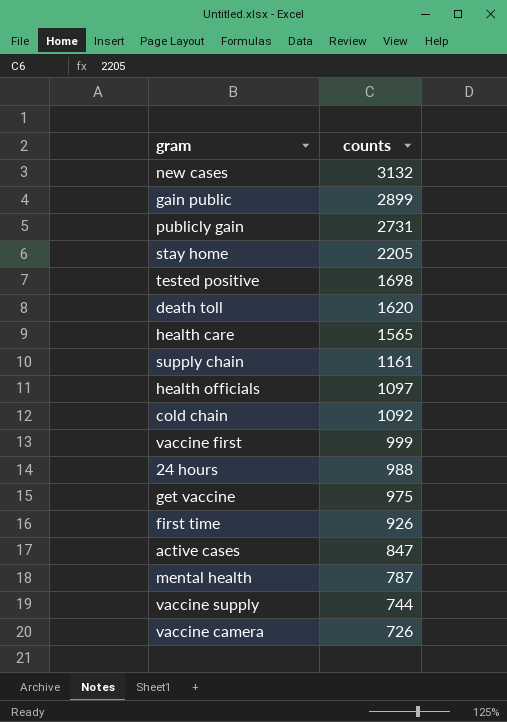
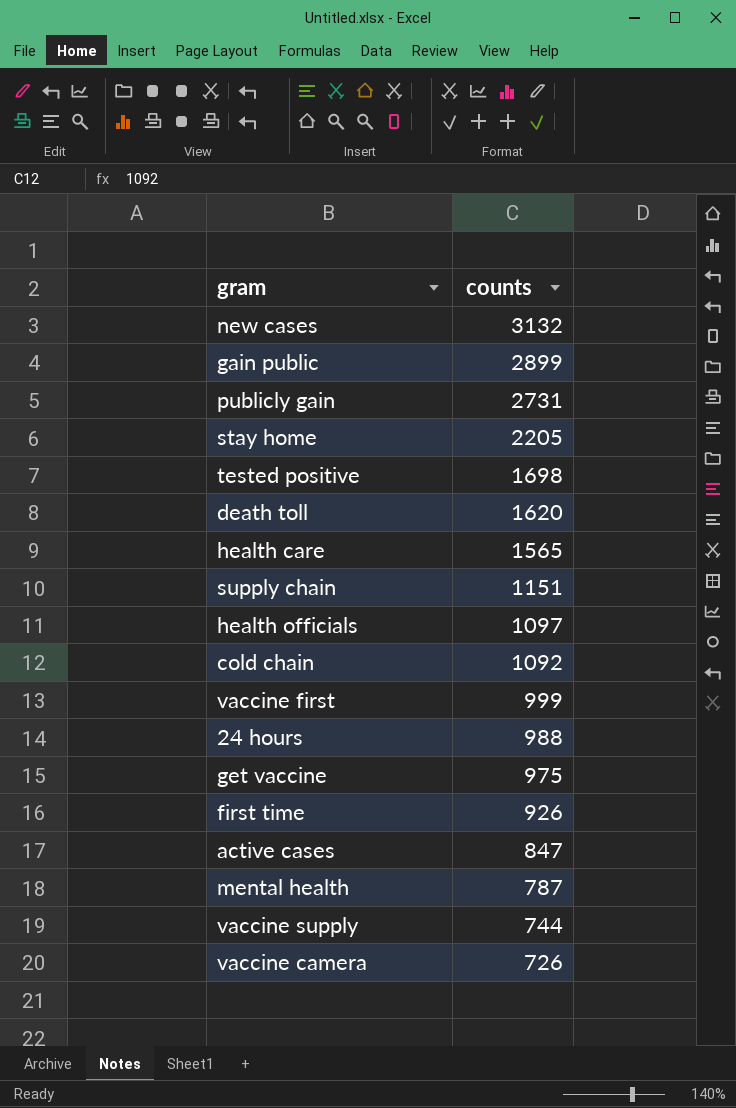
supply chain | counts: 1161 -> 1151

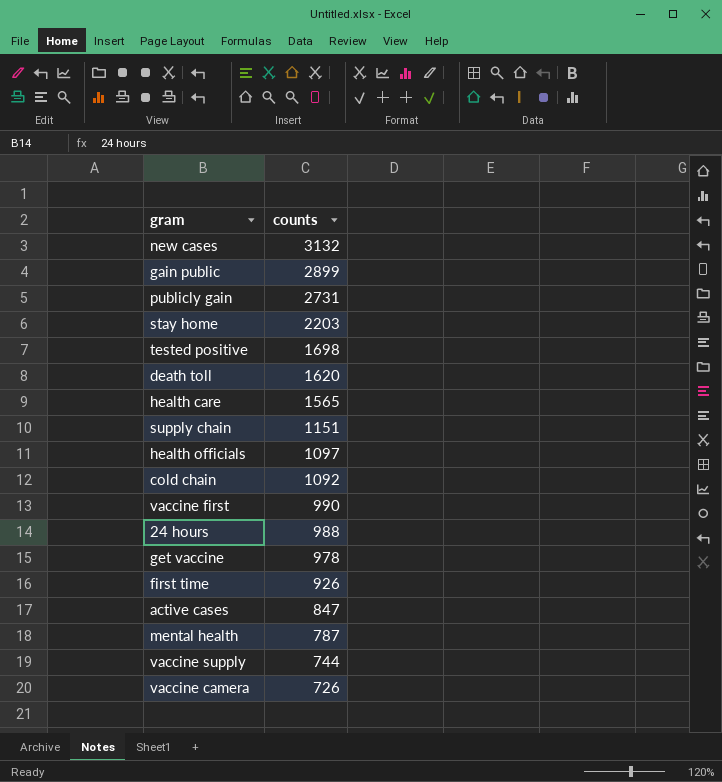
stay home | counts: 2205 -> 2203
vaccine first | counts: 999 -> 990
get vaccine | counts: 975 -> 978

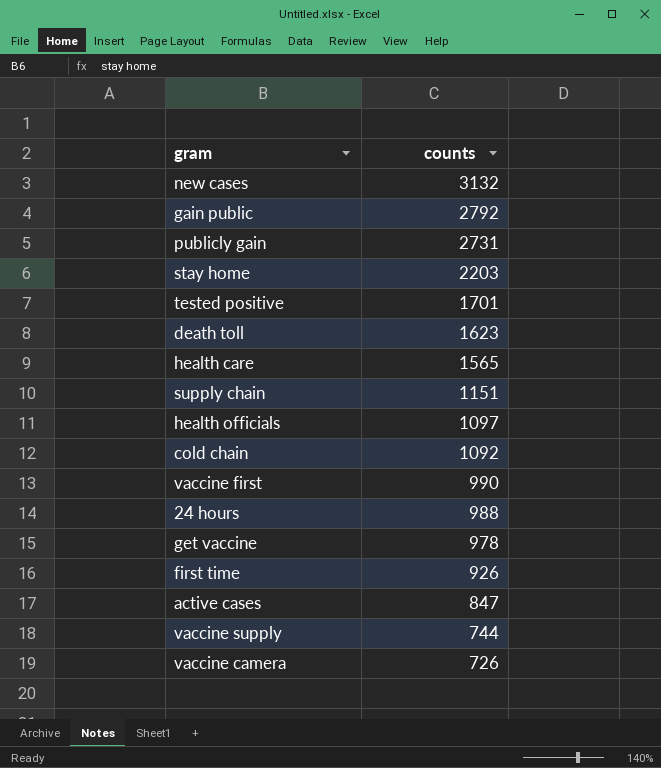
row mental health: 787 -> none
gain public | counts: 2899 -> 2792
tested positive | counts: 1698 -> 1701
death toll | counts: 1620 -> 1623

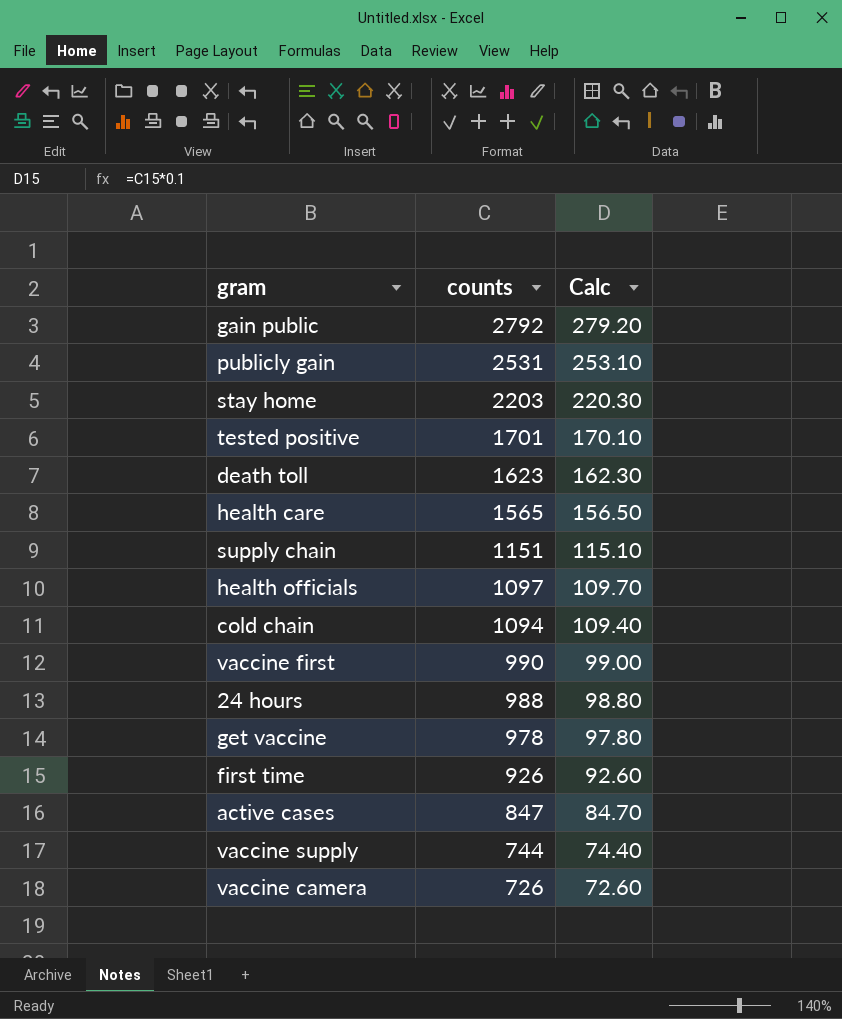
column Calc | formula: none -> [counts] * 0.1
row new cases: 3132 -> none
publicly gain | counts: 2731 -> 2531
cold chain | counts: 1092 -> 1094

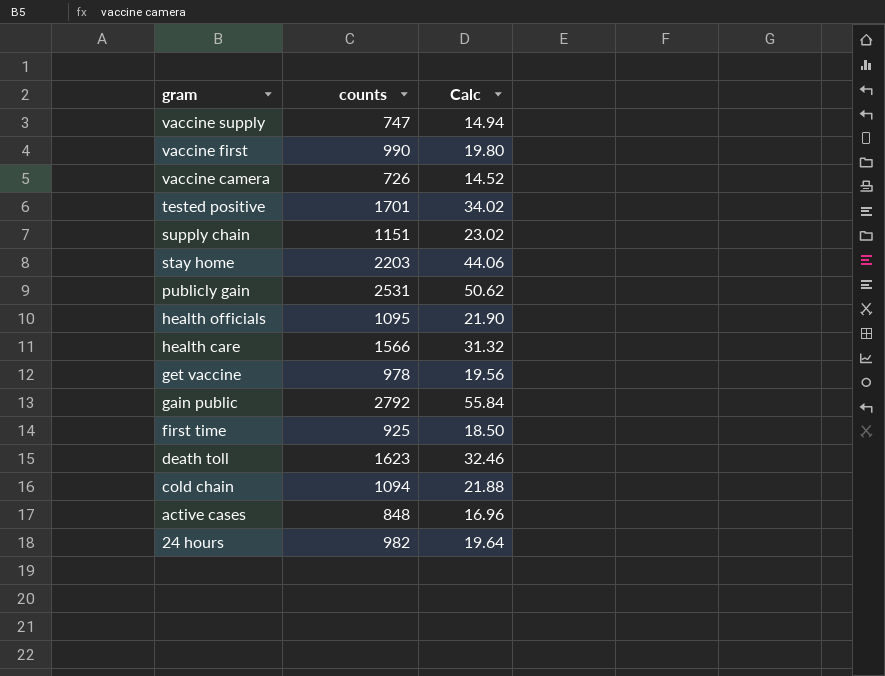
row order: counts descending -> gram descending
column Calc | formula: [counts] * 0.1 -> [counts] * 0.02
vaccine supply | counts: 744 -> 747
health officials | counts: 1097 -> 1095
health care | counts: 1565 -> 1566
first time | counts: 926 -> 925
active cases | counts: 847 -> 848
24 hours | counts: 988 -> 982

